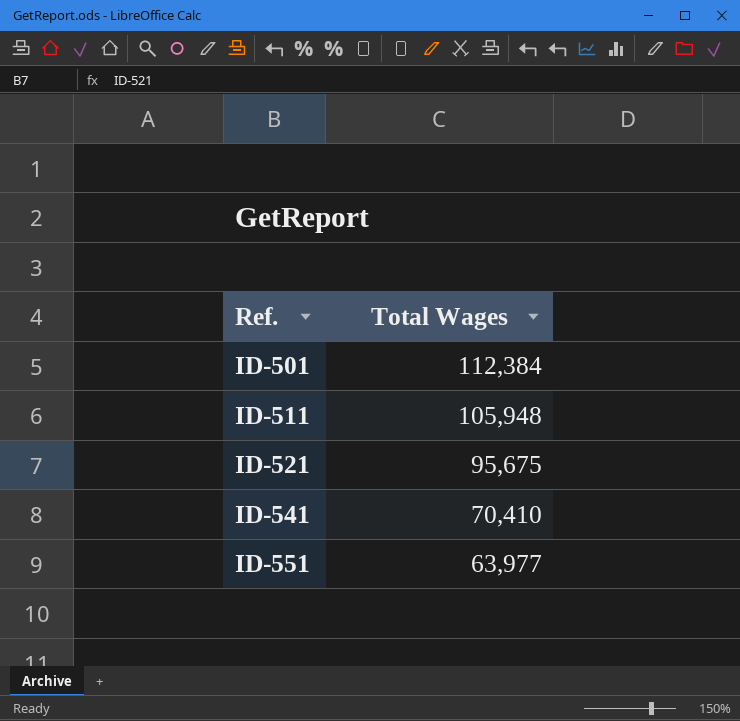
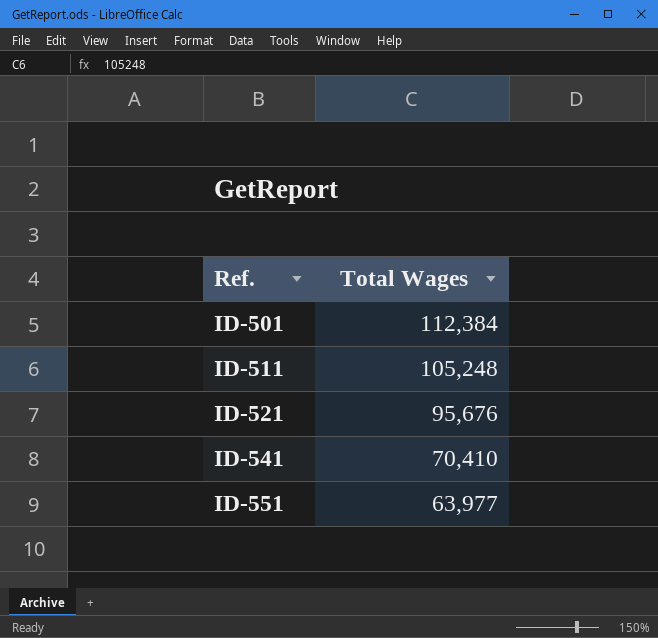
ID-511 | Total Wages: 105,948 -> 105,248
ID-521 | Total Wages: 95,675 -> 95,676

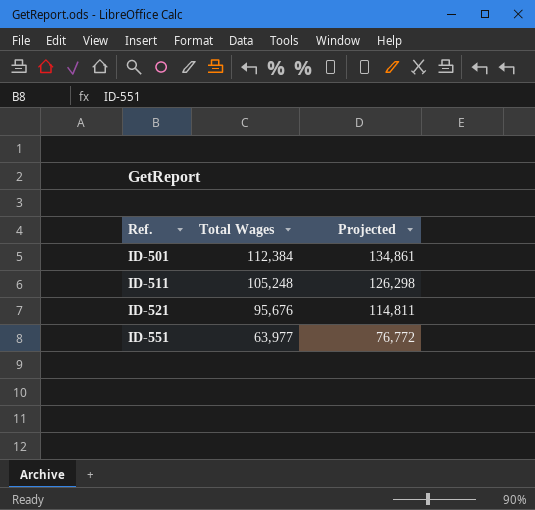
column Projected | formula: none -> [Total Wages] * 1.2
row ID-541: 70,410 -> none

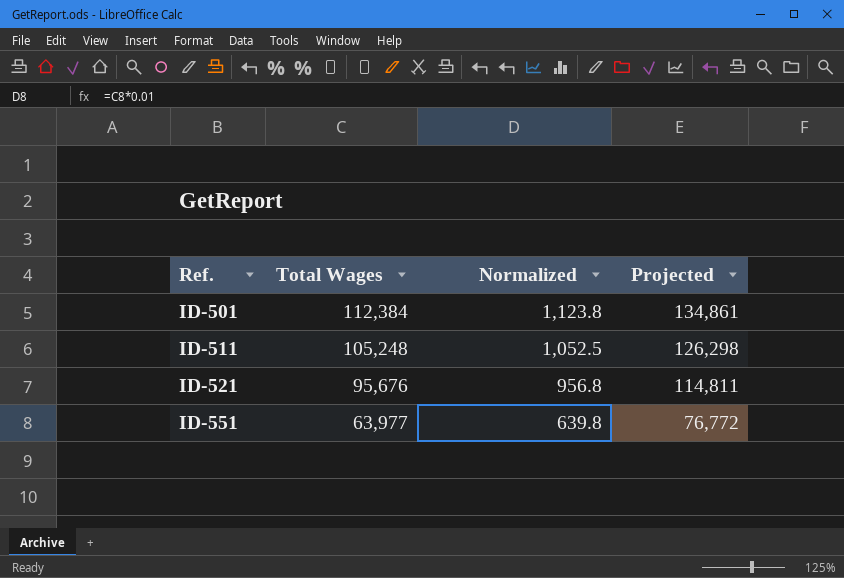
column Normalized | formula: none -> [Total Wages] * 0.01

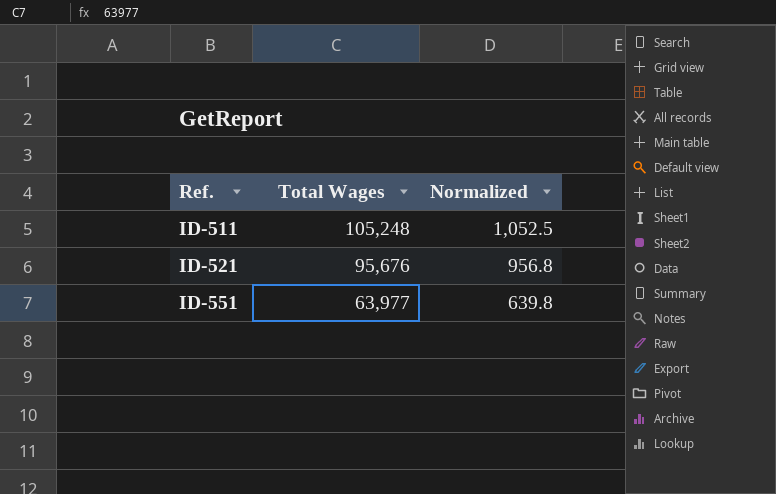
column Projected | formula: [Total Wages] * 1.2 -> none
row ID-501: 112,384 | 1,123.8 | 134,861 -> none

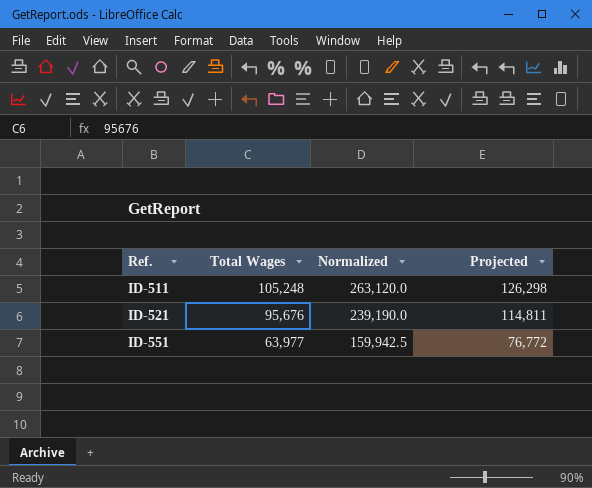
column Normalized | formula: [Total Wages] * 0.01 -> [Total Wages] * 2.5
column Projected | formula: none -> [Total Wages] * 1.2

